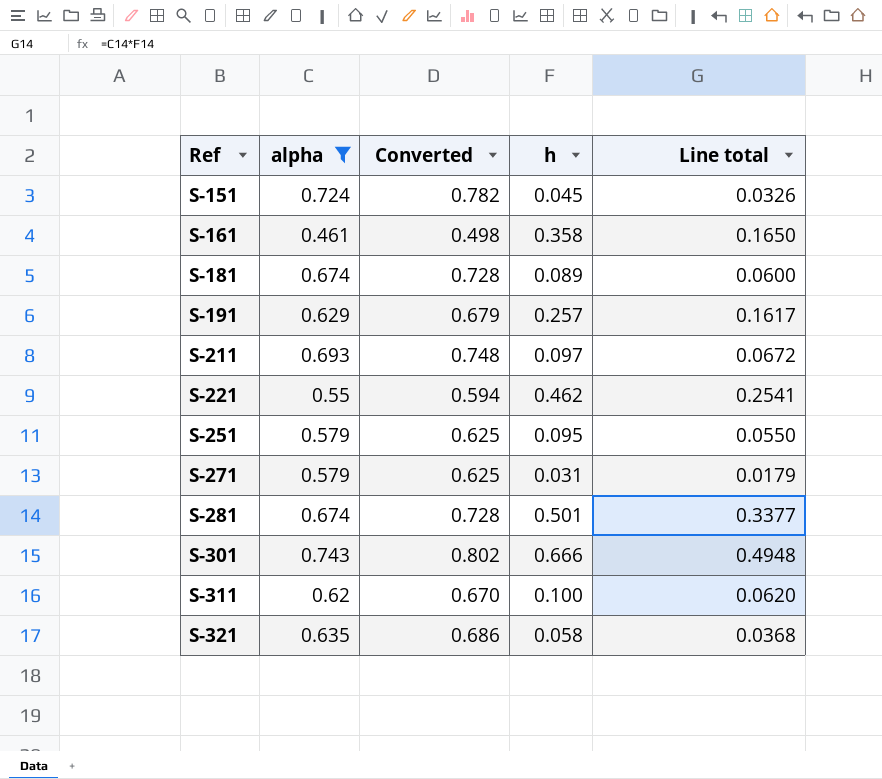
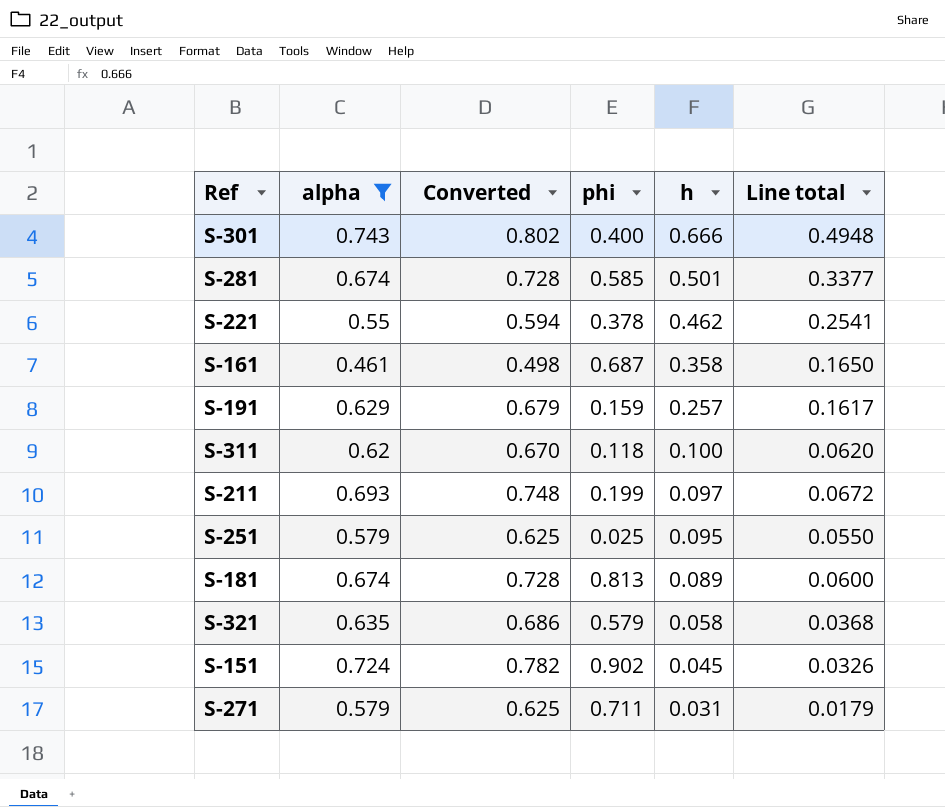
row order: Ref ascending -> h descending
column phi | position: none -> 4

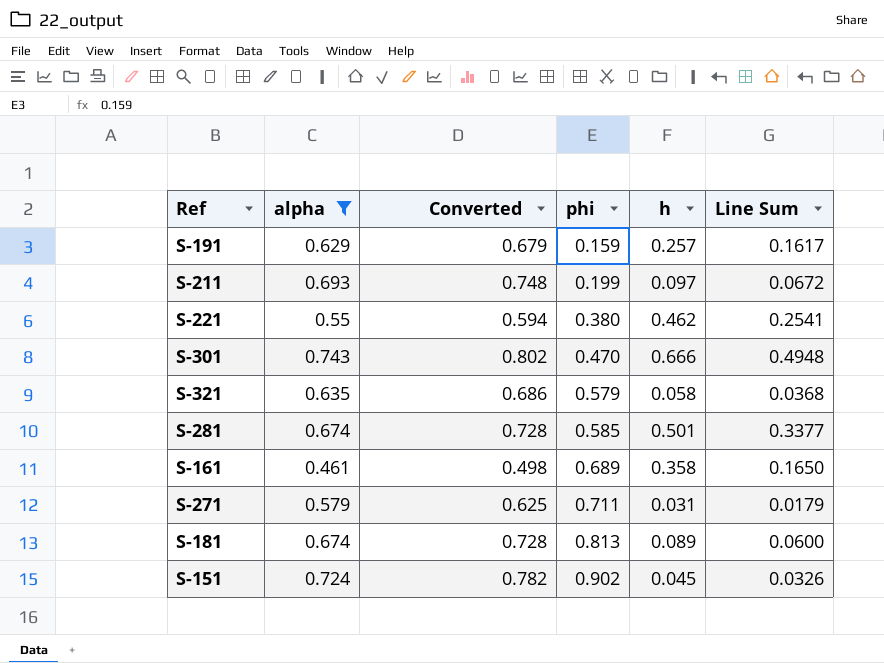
row order: h descending -> phi ascending
column name: Line total -> Line Sum
row S-311: 0.62 | 0.670 | 0.118 | 0.100 | 0.0620 -> none
row S-251: 0.579 | 0.625 | 0.025 | 0.095 | 0.0550 -> none
S-221 | phi: 0.378 -> 0.380
S-301 | phi: 0.400 -> 0.470
S-161 | phi: 0.687 -> 0.689

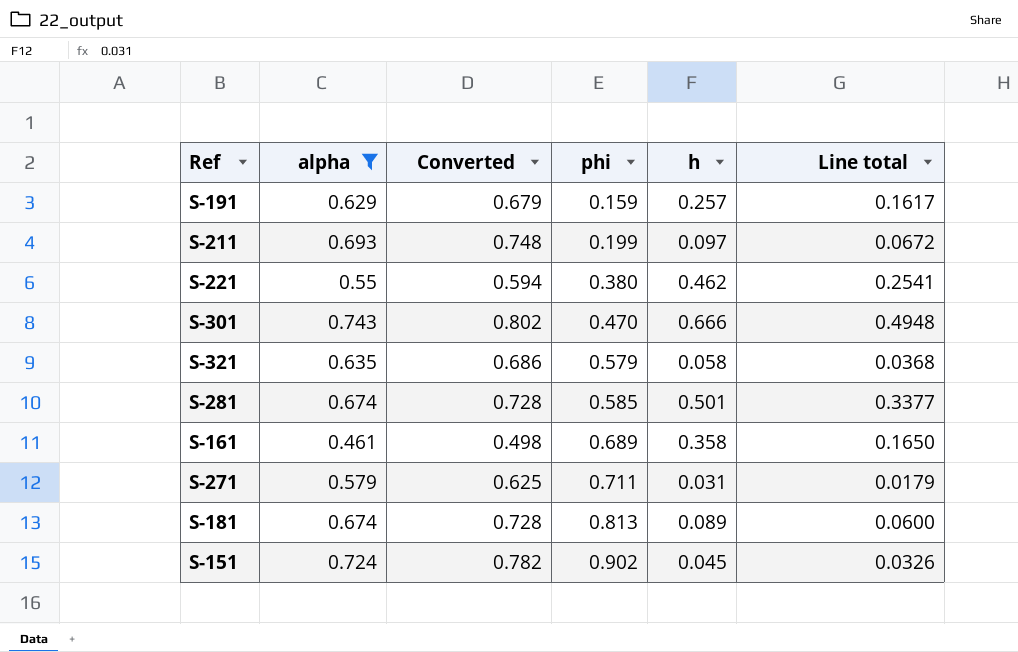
column name: Line Sum -> Line total

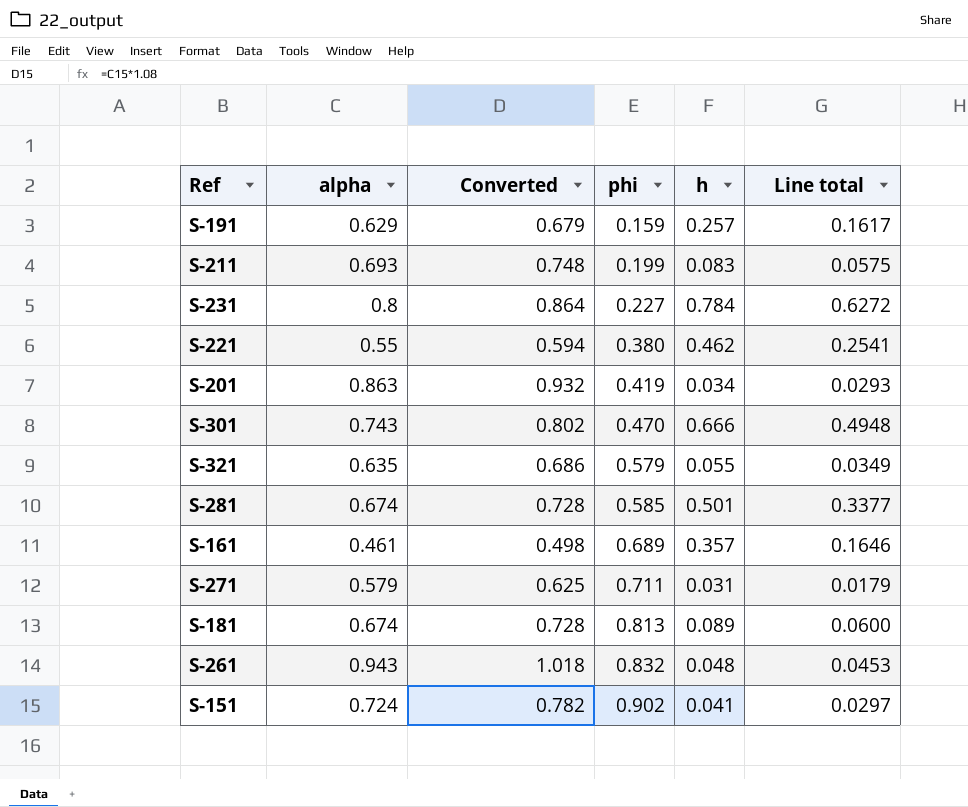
filter: alpha <= 0.743 -> none
S-211 | h: 0.097 -> 0.083
S-211 | Line total: 0.0672 -> 0.0575
S-321 | h: 0.058 -> 0.055
S-321 | Line total: 0.0368 -> 0.0349
S-161 | h: 0.358 -> 0.357
S-161 | Line total: 0.1650 -> 0.1646
S-151 | h: 0.045 -> 0.041
S-151 | Line total: 0.0326 -> 0.0297

